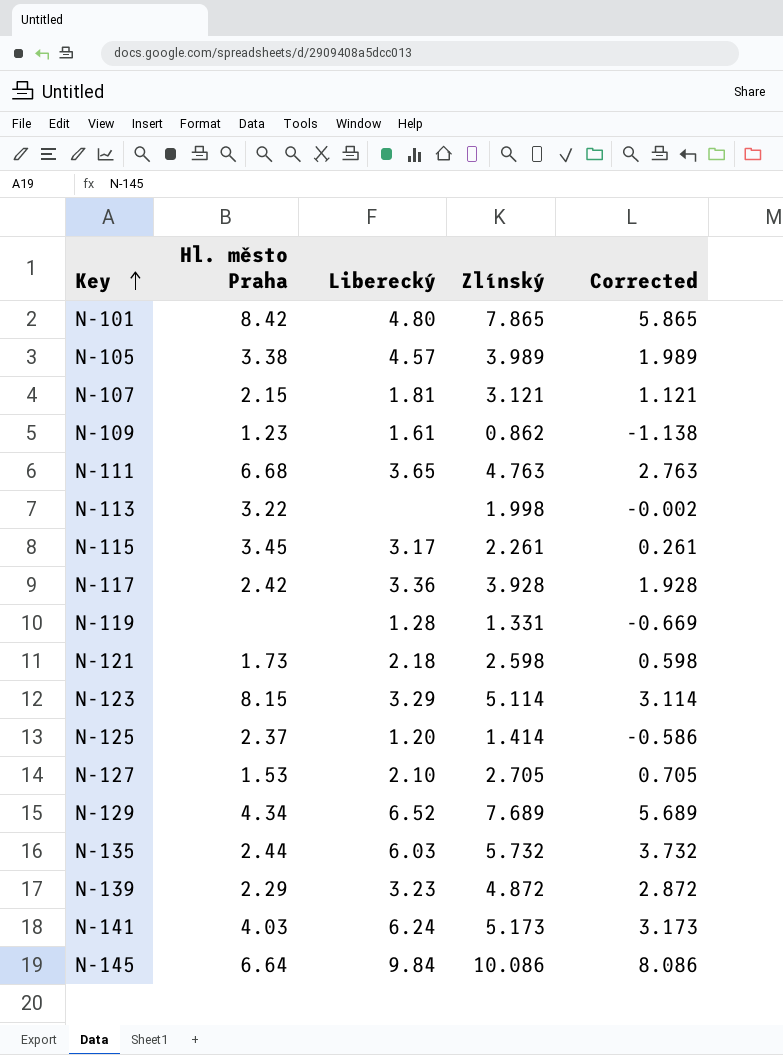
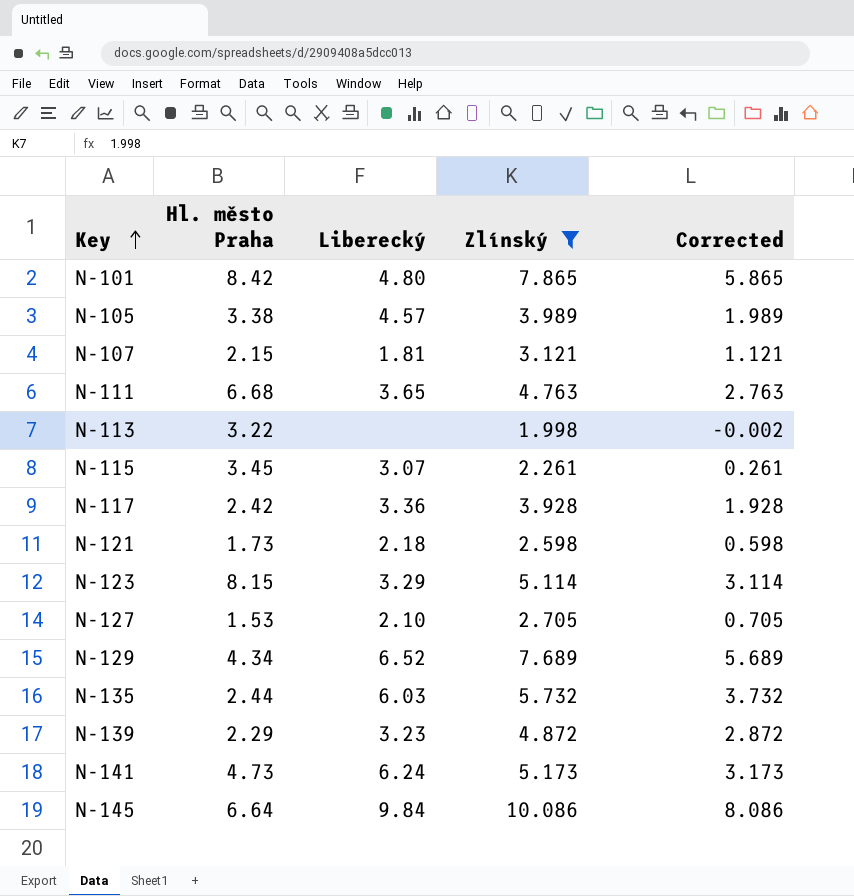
filter: none -> Zlínský >= 1.998
N-115 | Liberecký: 3.17 -> 3.07
N-141 | Hl. město Praha: 4.03 -> 4.73

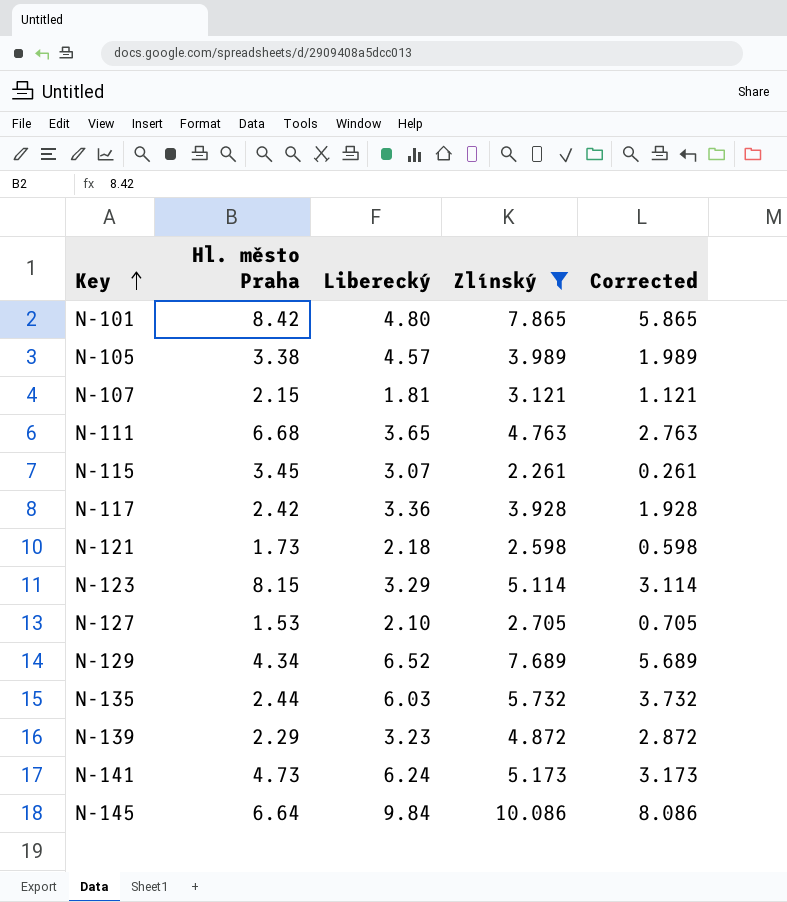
row N-113: 3.22 | none | 1.998 | -0.002 -> none

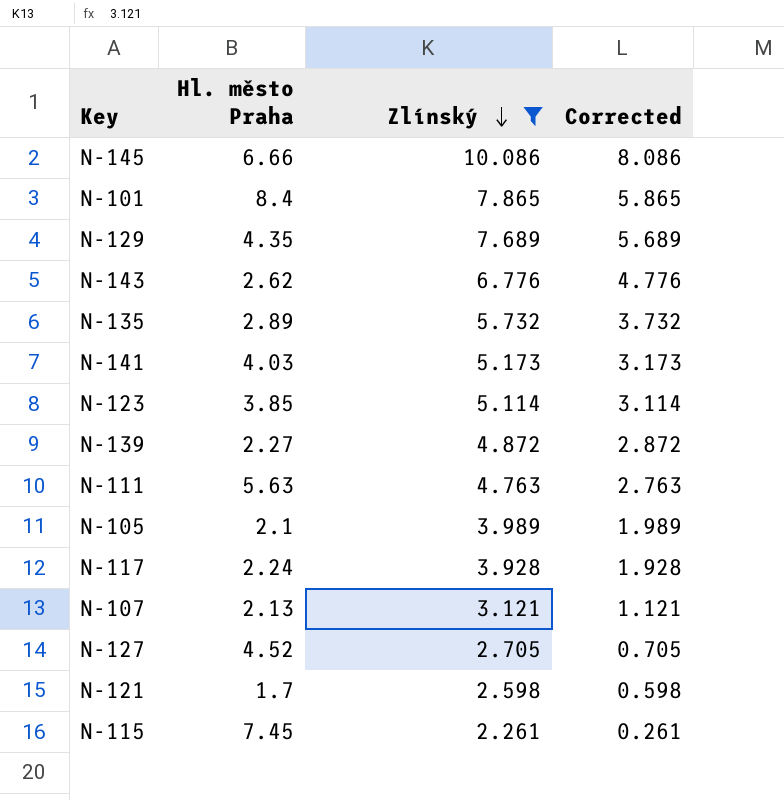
row order: Key ascending -> Zlínský descending
column Liberecký | position: 3 -> none
N-145 | Hl. město Praha: 6.64 -> 6.66
N-101 | Hl. město Praha: 8.42 -> 8.4
N-129 | Hl. město Praha: 4.34 -> 4.35
row N-143: none -> 2.62 | 6.776 | 4.776
N-135 | Hl. město Praha: 2.44 -> 2.89
N-141 | Hl. město Praha: 4.73 -> 4.03
N-123 | Hl. město Praha: 8.15 -> 3.85
N-139 | Hl. město Praha: 2.29 -> 2.27
N-111 | Hl. město Praha: 6.68 -> 5.63
N-105 | Hl. město Praha: 3.38 -> 2.1
N-117 | Hl. město Praha: 2.42 -> 2.24
N-107 | Hl. město Praha: 2.15 -> 2.13
N-127 | Hl. město Praha: 1.53 -> 4.52
N-121 | Hl. město Praha: 1.73 -> 1.7
N-115 | Hl. město Praha: 3.45 -> 7.45

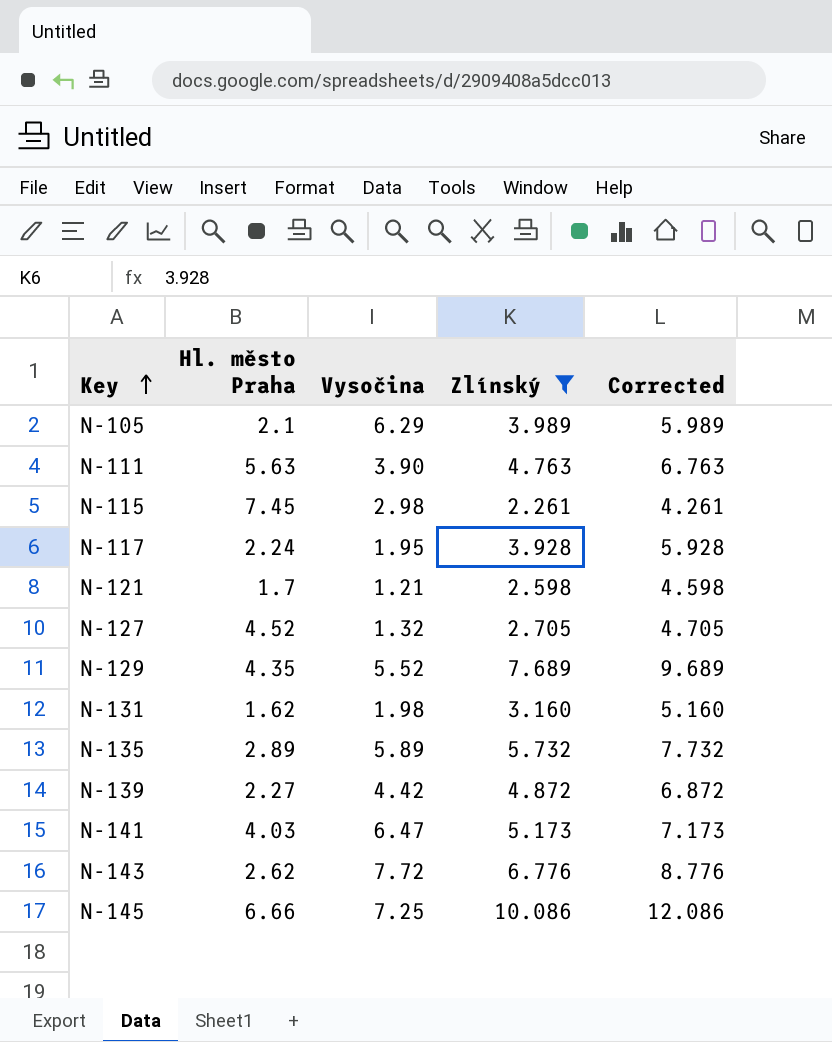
row order: Zlínský descending -> Key ascending
column Vysočina | position: none -> 3
column Corrected | formula: [Zlínský] - 2 -> [Zlínský] + 2
row N-101: 8.4 | 7.865 | 5.865 -> none
row N-123: 3.85 | 5.114 | 3.114 -> none
row N-107: 2.13 | 3.121 | 1.121 -> none
row N-131: none -> 1.62 | 1.98 | 3.160 | 5.160

